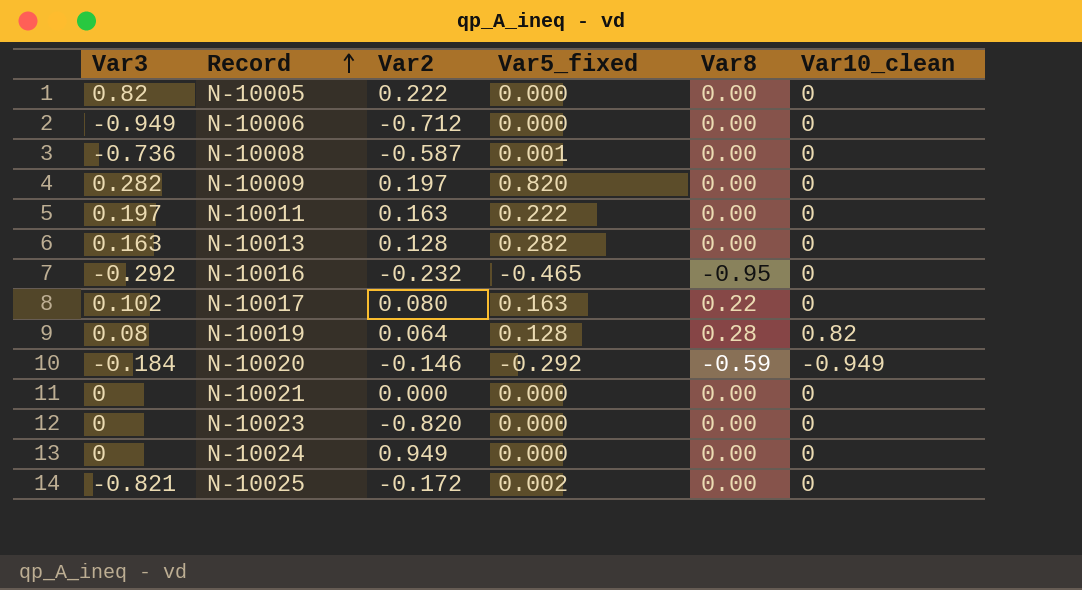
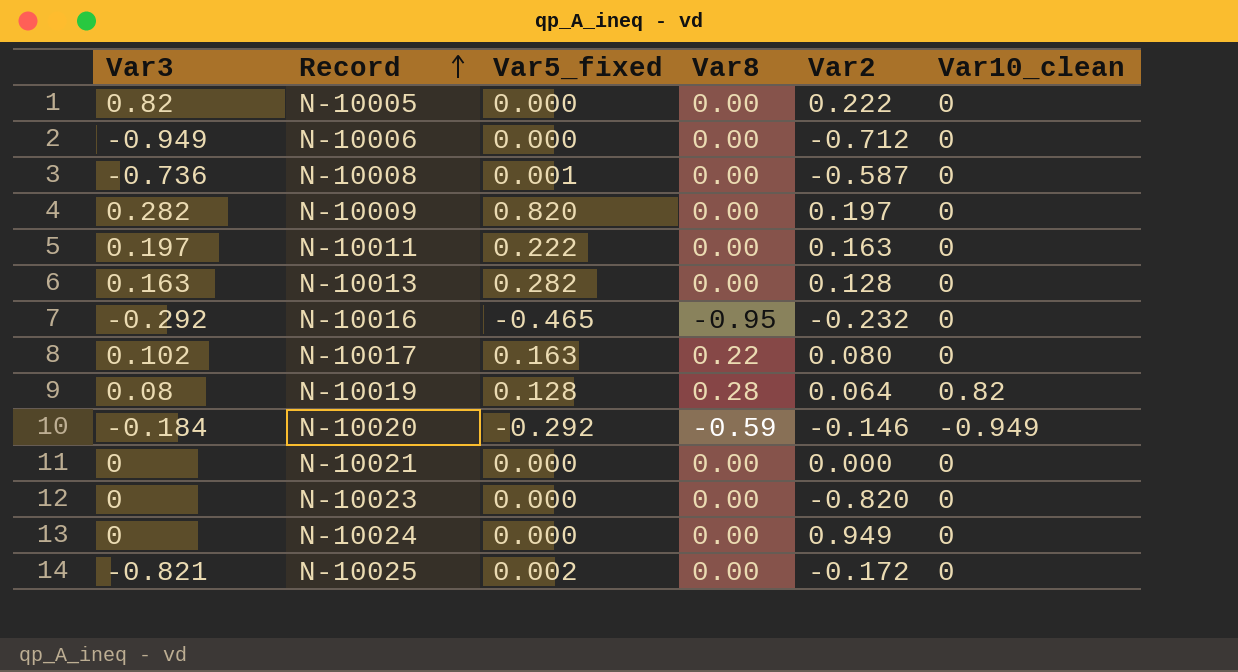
column Var2 | position: 3 -> 5

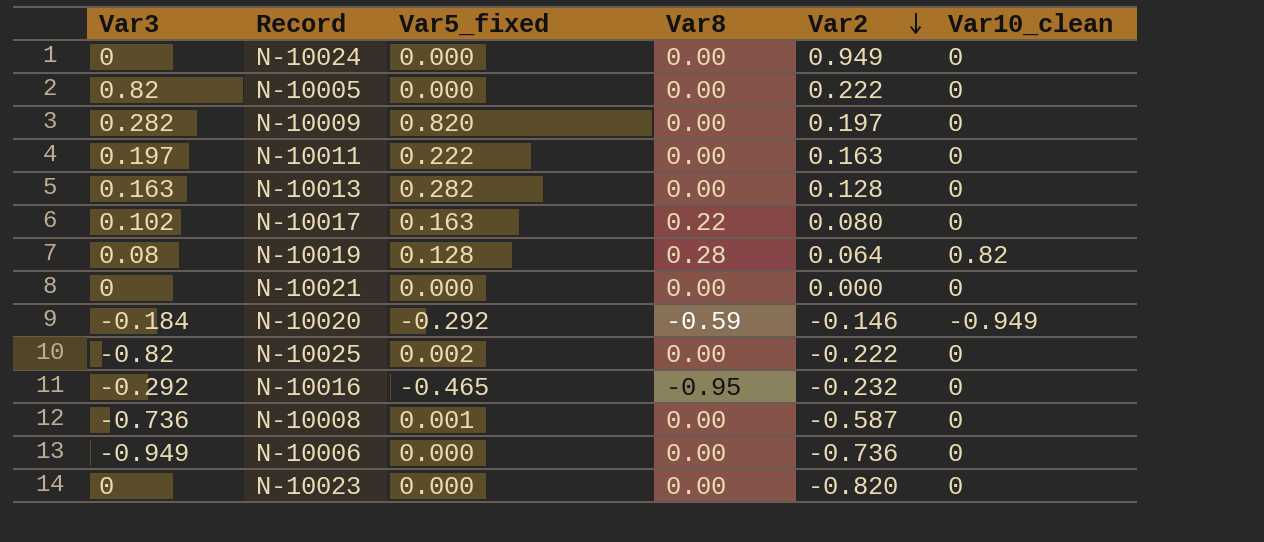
row order: Record ascending -> Var2 descending
N-10025 | Var3: -0.821 -> -0.82
N-10025 | Var2: -0.172 -> -0.222
N-10006 | Var2: -0.712 -> -0.736

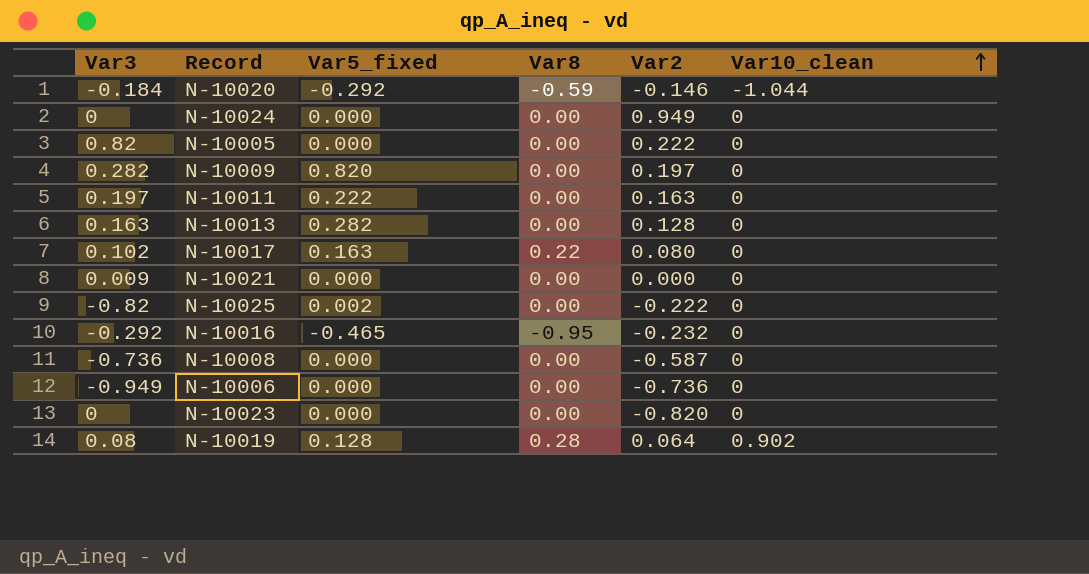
row order: Var2 descending -> Var10_clean ascending
N-10020 | Var10_clean: -0.949 -> -1.044
N-10021 | Var3: 0 -> 0.009
N-10008 | Var5_fixed: 0.001 -> 0.000
N-10019 | Var10_clean: 0.82 -> 0.902

